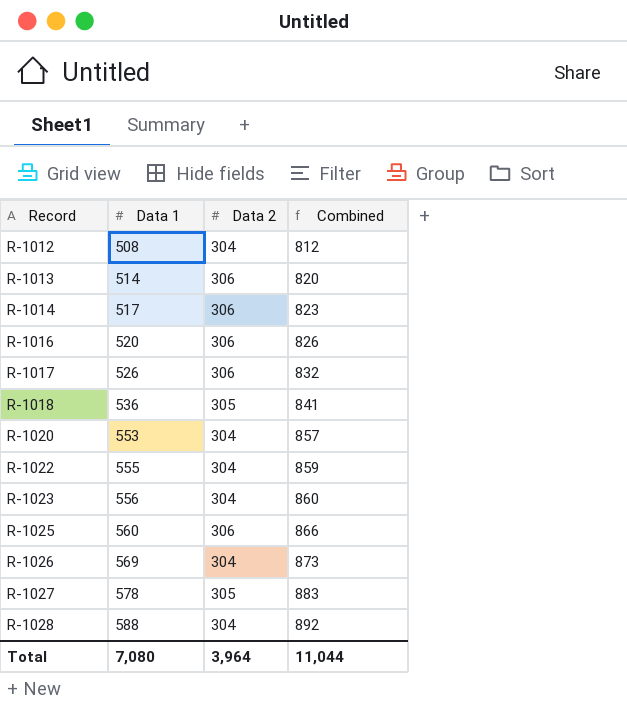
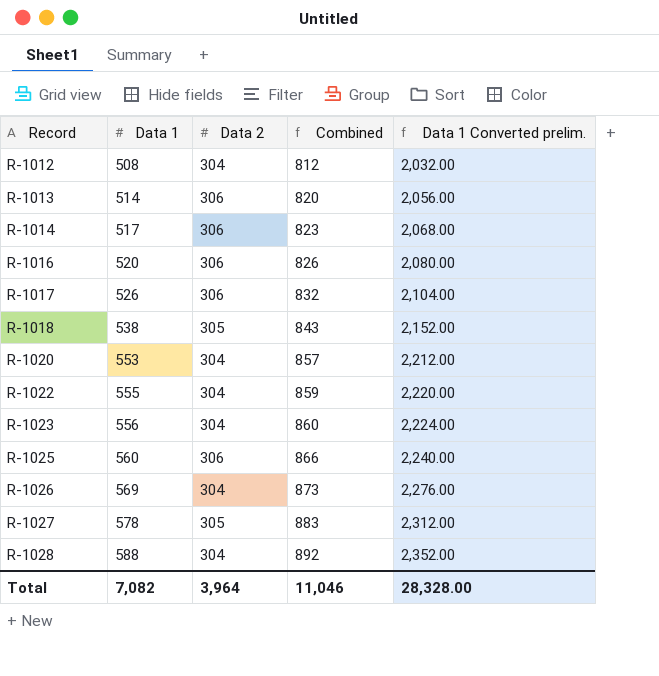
column Data 1 Converted prelim. | formula: none -> [Data 1] * 4
R-1018 | Data 1: 536 -> 538
R-1018 | Combined: 841 -> 843
Total | Data 1: 7,080 -> 7,082
Total | Combined: 11,044 -> 11,046

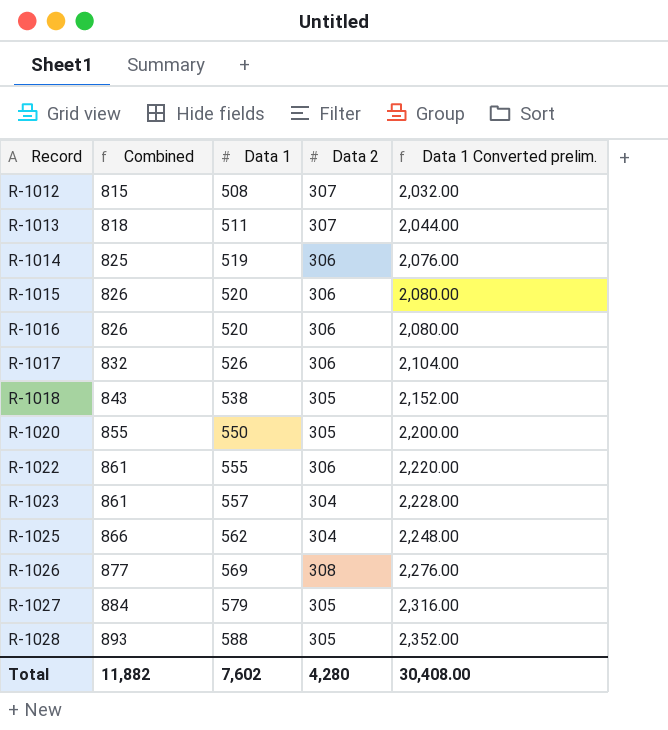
column Combined | position: 4 -> 2
R-1012 | Combined: 812 -> 815
R-1012 | Data 2: 304 -> 307
R-1013 | Combined: 820 -> 818
R-1013 | Data 1: 514 -> 511
R-1013 | Data 2: 306 -> 307
R-1013 | Data 1 Converted prelim.: 2,056.00 -> 2,044.00
R-1014 | Combined: 823 -> 825
R-1014 | Data 1: 517 -> 519
R-1014 | Data 1 Converted prelim.: 2,068.00 -> 2,076.00
row R-1015: none -> 826 | 520 | 306 | 2,080.00
R-1020 | Combined: 857 -> 855
R-1020 | Data 1: 553 -> 550
R-1020 | Data 2: 304 -> 305
R-1020 | Data 1 Converted prelim.: 2,212.00 -> 2,200.00
R-1022 | Combined: 859 -> 861
R-1022 | Data 2: 304 -> 306
R-1023 | Combined: 860 -> 861
R-1023 | Data 1: 556 -> 557
R-1023 | Data 1 Converted prelim.: 2,224.00 -> 2,228.00
R-1025 | Data 1: 560 -> 562
R-1025 | Data 2: 306 -> 304
R-1025 | Data 1 Converted prelim.: 2,240.00 -> 2,248.00
R-1026 | Combined: 873 -> 877
R-1026 | Data 2: 304 -> 308
R-1027 | Combined: 883 -> 884
R-1027 | Data 1: 578 -> 579
R-1027 | Data 1 Converted prelim.: 2,312.00 -> 2,316.00
R-1028 | Combined: 892 -> 893
R-1028 | Data 2: 304 -> 305
Total | Combined: 11,046 -> 11,882
Total | Data 1: 7,082 -> 7,602
Total | Data 2: 3,964 -> 4,280
Total | Data 1 Converted prelim.: 28,328.00 -> 30,408.00

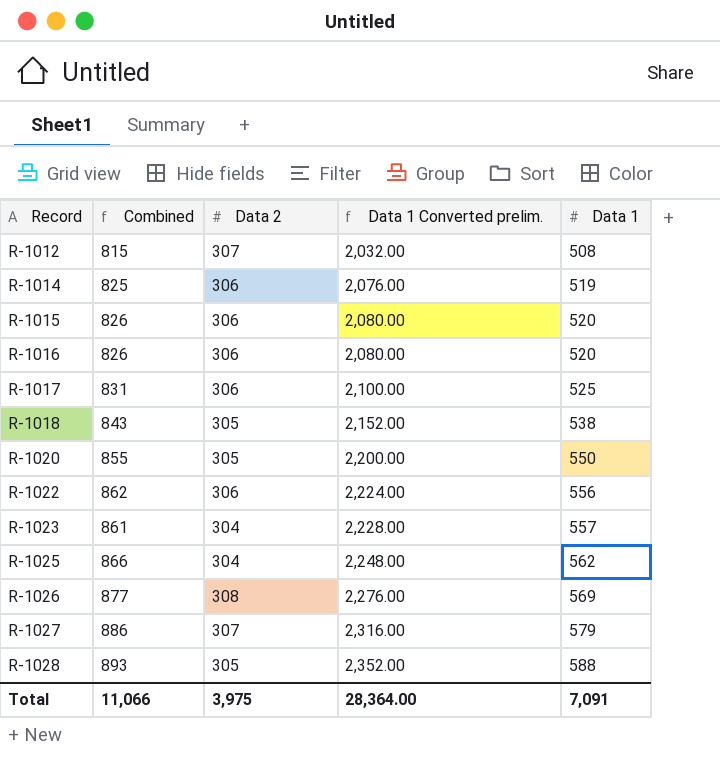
column Data 1 | position: 3 -> 5
row R-1013: 818 | 511 | 307 | 2,044.00 -> none
R-1017 | Combined: 832 -> 831
R-1017 | Data 1 Converted prelim.: 2,104.00 -> 2,100.00
R-1017 | Data 1: 526 -> 525
R-1022 | Combined: 861 -> 862
R-1022 | Data 1 Converted prelim.: 2,220.00 -> 2,224.00
R-1022 | Data 1: 555 -> 556
R-1027 | Combined: 884 -> 886
R-1027 | Data 2: 305 -> 307
Total | Combined: 11,882 -> 11,066
Total | Data 2: 4,280 -> 3,975
Total | Data 1 Converted prelim.: 30,408.00 -> 28,364.00
Total | Data 1: 7,602 -> 7,091

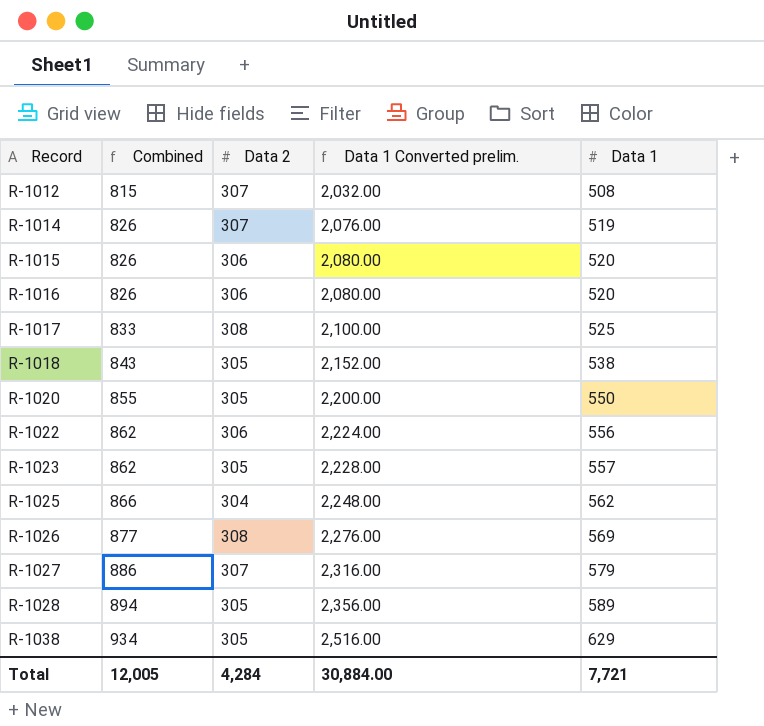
R-1014 | Combined: 825 -> 826
R-1014 | Data 2: 306 -> 307
R-1017 | Combined: 831 -> 833
R-1017 | Data 2: 306 -> 308
R-1023 | Combined: 861 -> 862
R-1023 | Data 2: 304 -> 305
R-1028 | Combined: 893 -> 894
R-1028 | Data 1 Converted prelim.: 2,352.00 -> 2,356.00
R-1028 | Data 1: 588 -> 589
row R-1038: none -> 934 | 305 | 2,516.00 | 629
Total | Combined: 11,066 -> 12,005
Total | Data 2: 3,975 -> 4,284
Total | Data 1 Converted prelim.: 28,364.00 -> 30,884.00
Total | Data 1: 7,091 -> 7,721

